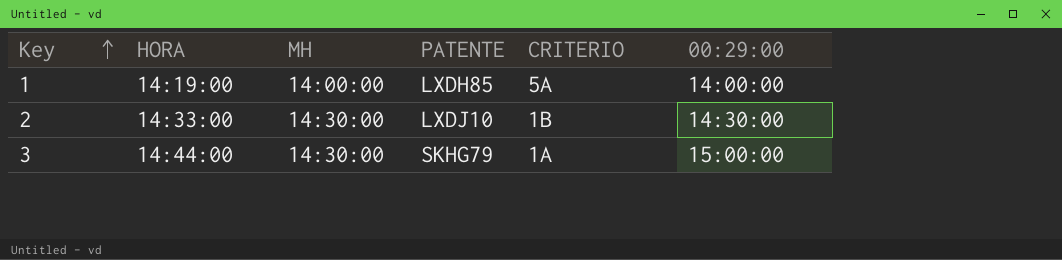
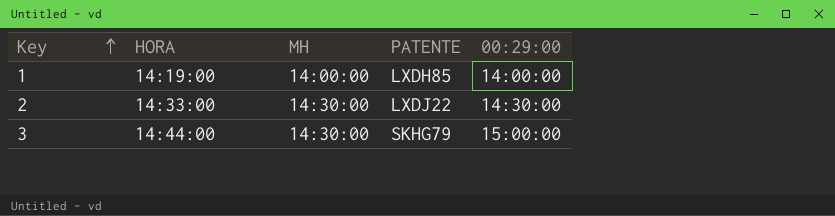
column CRITERIO | position: 5 -> none
2 | PATENTE: LXDJ10 -> LXDJ22

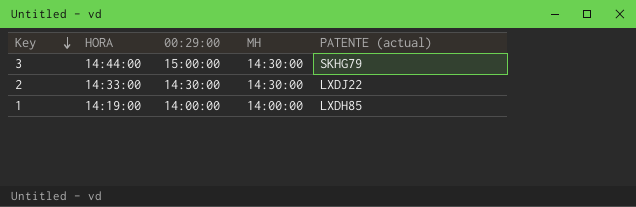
row order: Key ascending -> Key descending
column 00:29:00 | position: 5 -> 3
column name: PATENTE -> PATENTE (actual)

